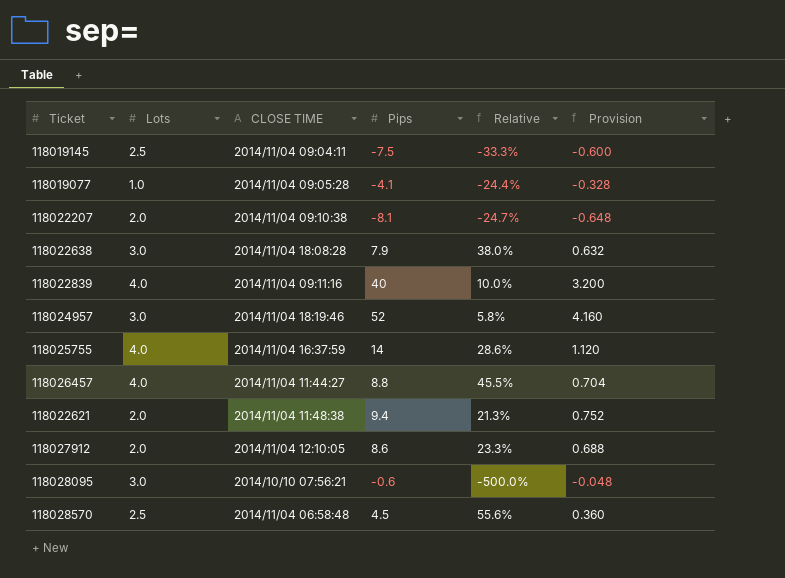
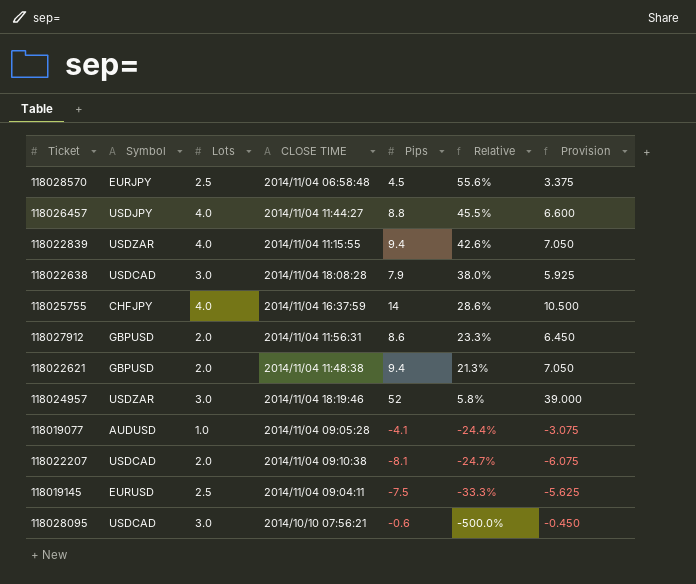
row order: none -> Relative descending
column Symbol | position: none -> 2
column Provision | formula: [Pips] * 0.08 -> [Pips] * 0.75
118022839 | CLOSE TIME: 2014/11/04 09:11:16 -> 2014/11/04 11:15:55
118022839 | Pips: 40 -> 9.4
118022839 | Relative: 10.0% -> 42.6%
118027912 | CLOSE TIME: 2014/11/04 12:10:05 -> 2014/11/04 11:56:31

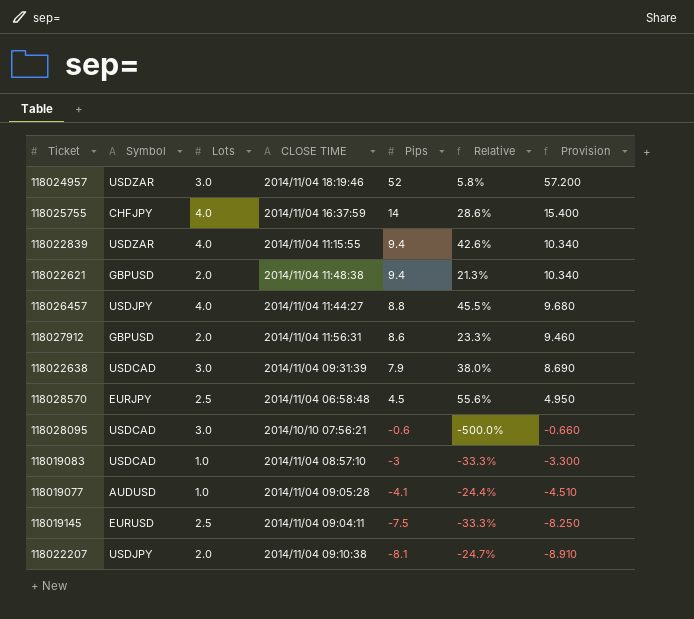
row order: Relative descending -> Pips descending
column Provision | formula: [Pips] * 0.75 -> [Pips] * 1.1
118022638 | CLOSE TIME: 2014/11/04 18:08:28 -> 2014/11/04 09:31:39
row 118019083: none -> USDCAD | 1.0 | 2014/11/04 08:57:10 | -3 | -33.3% | -3.300
118022207 | Symbol: USDCAD -> USDJPY

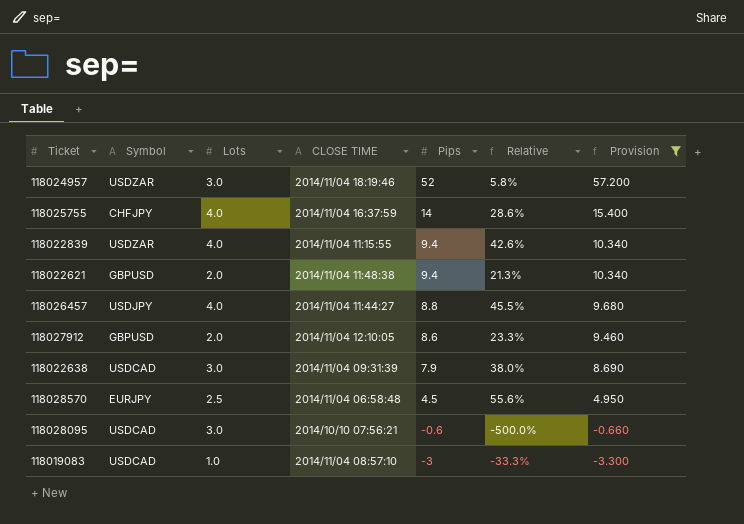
filter: none -> Provision >= -3.300
118027912 | CLOSE TIME: 2014/11/04 11:56:31 -> 2014/11/04 12:10:05

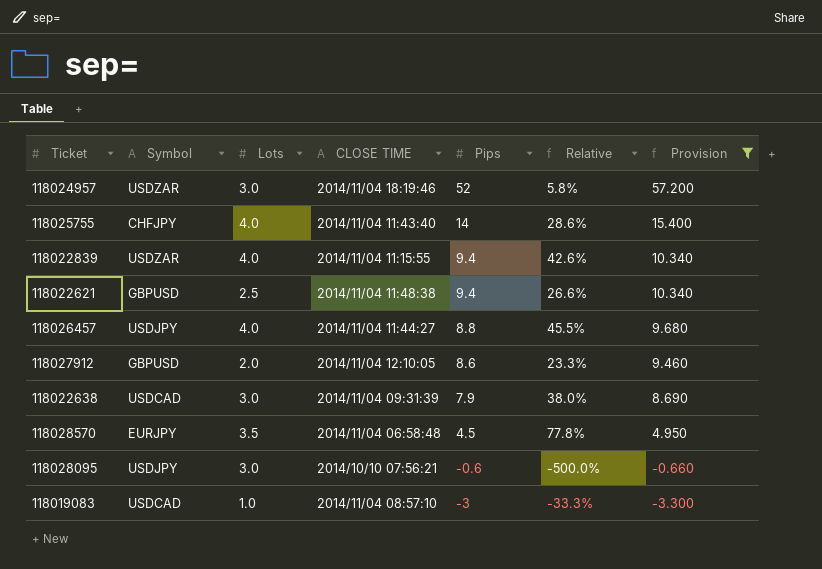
118025755 | CLOSE TIME: 2014/11/04 16:37:59 -> 2014/11/04 11:43:40
118022621 | Lots: 2.0 -> 2.5
118022621 | Relative: 21.3% -> 26.6%
118028570 | Lots: 2.5 -> 3.5
118028570 | Relative: 55.6% -> 77.8%
118028095 | Symbol: USDCAD -> USDJPY

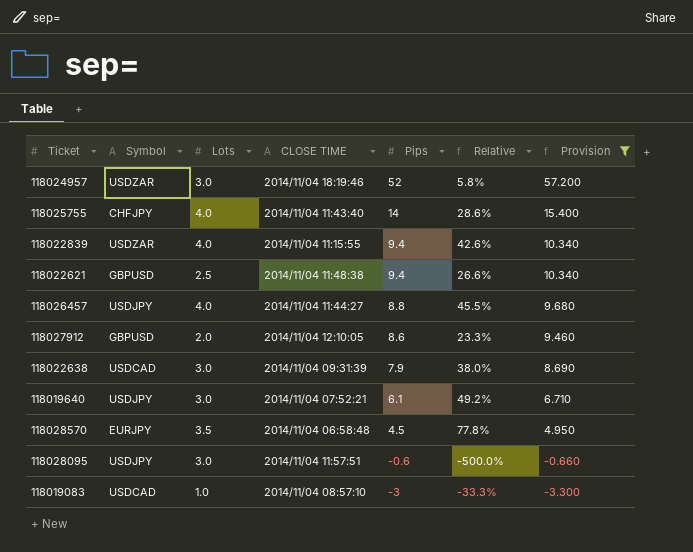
row 118019640: none -> USDJPY | 3.0 | 2014/11/04 07:52:21 | 6.1 | 49.2% | 6.710
118028095 | CLOSE TIME: 2014/10/10 07:56:21 -> 2014/11/04 11:57:51

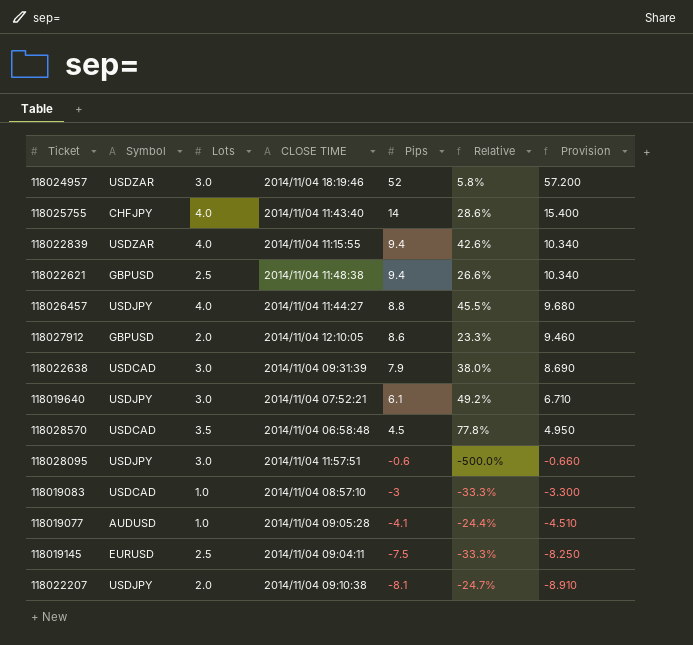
filter: Provision >= -3.300 -> none
118028570 | Symbol: EURJPY -> USDCAD

